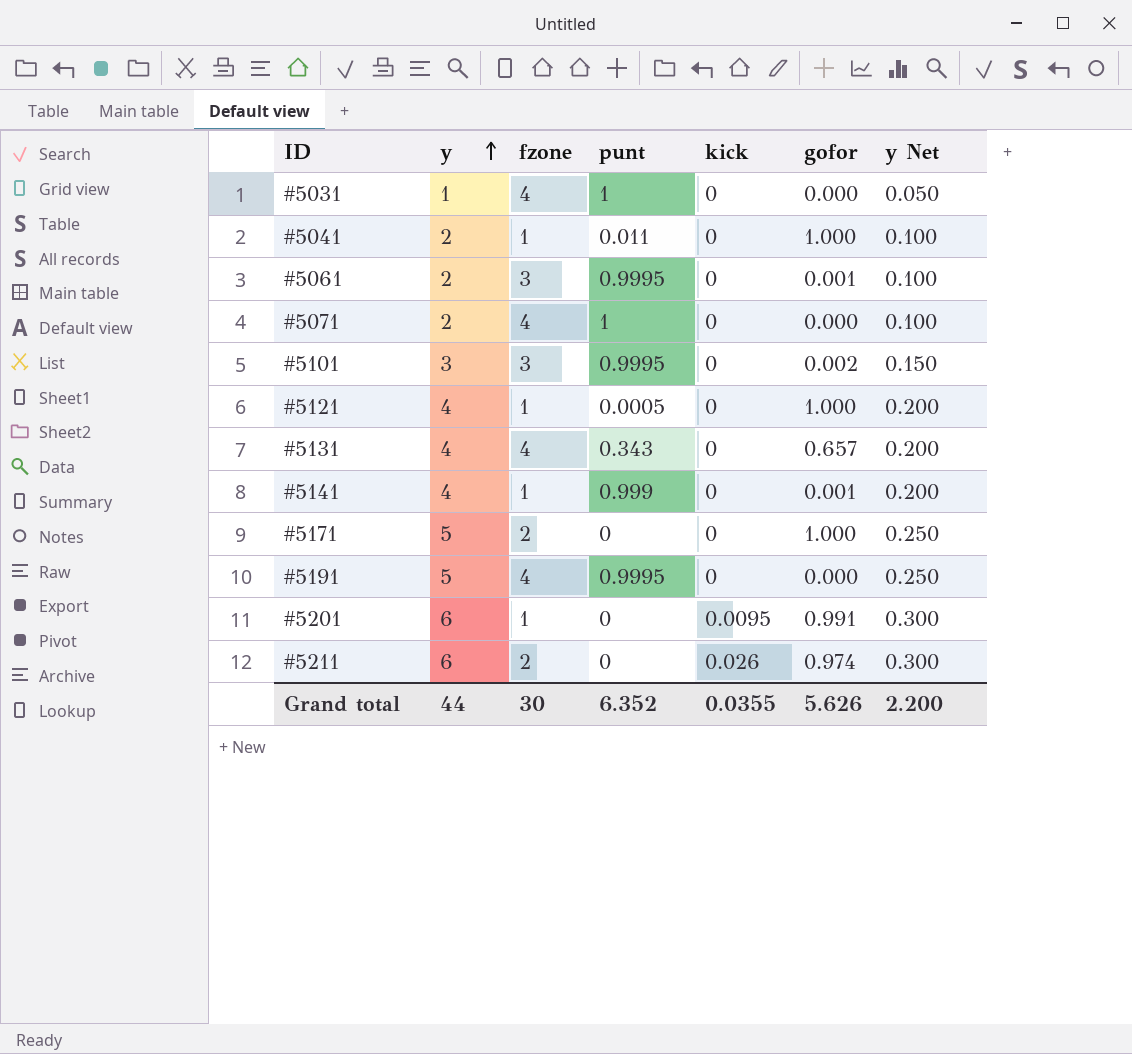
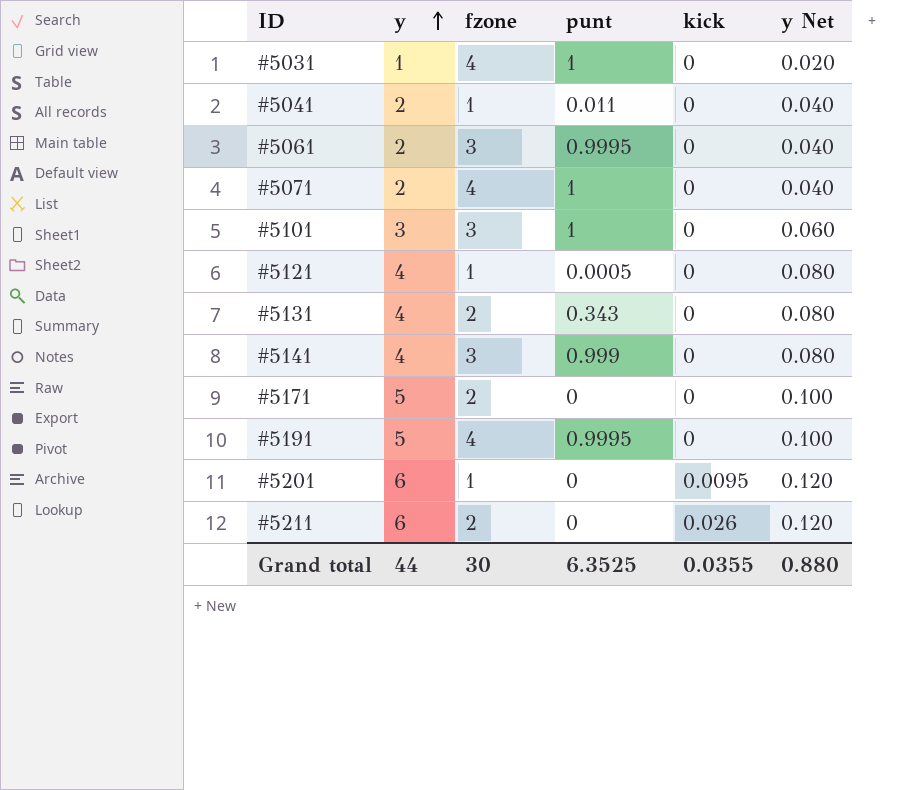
column gofor | position: 6 -> none
column y Net | formula: [y] * 0.05 -> [y] * 0.02
#5101 | punt: 0.9995 -> 1
#5131 | fzone: 4 -> 2
#5141 | fzone: 1 -> 3
Grand total | punt: 6.352 -> 6.3525
Grand total | y Net: 2.200 -> 0.880

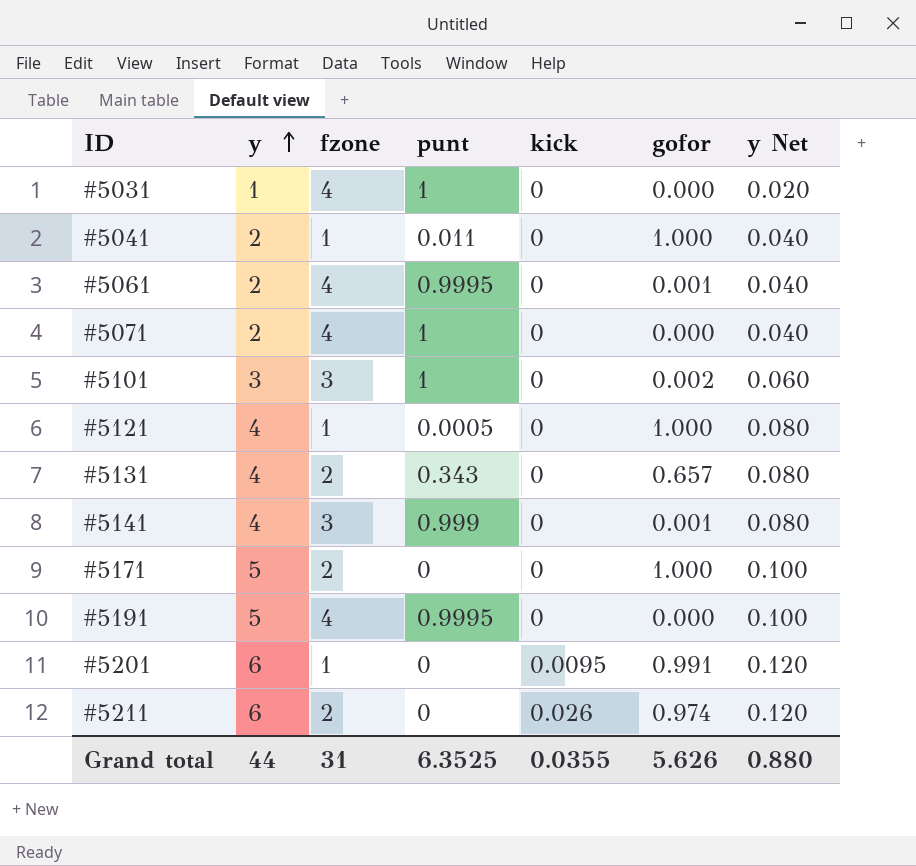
column gofor | position: none -> 6
#5061 | fzone: 3 -> 4
Grand total | fzone: 30 -> 31

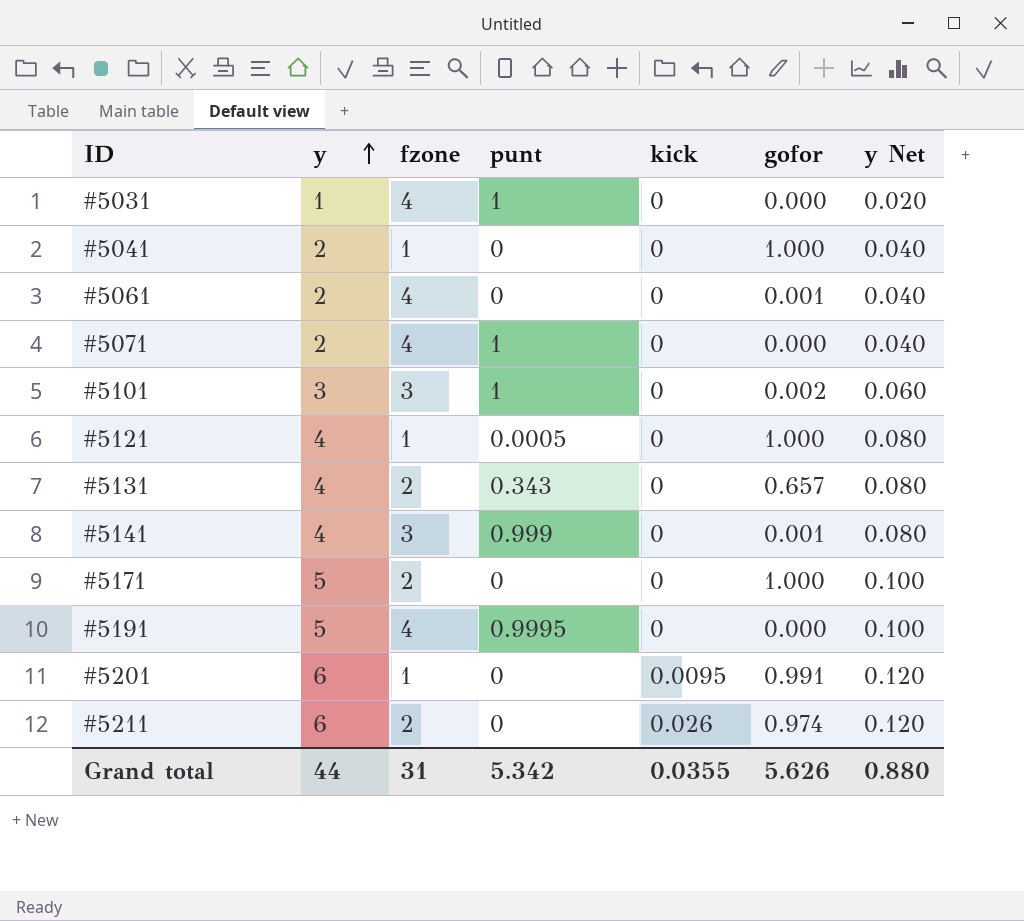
#5041 | punt: 0.011 -> 0
#5061 | punt: 0.9995 -> 0
Grand total | punt: 6.3525 -> 5.342

